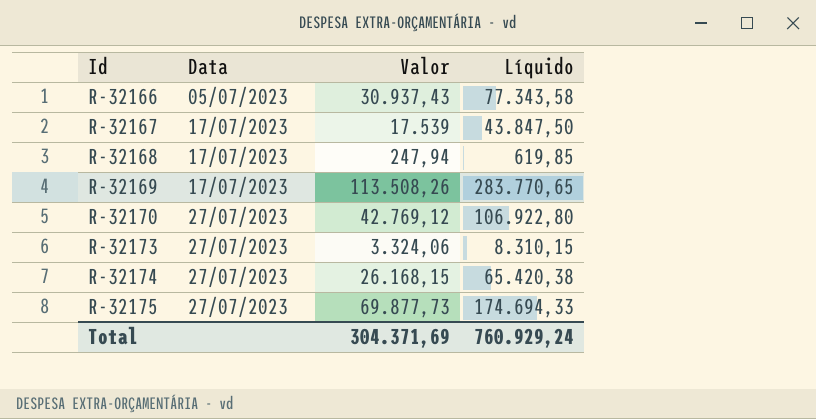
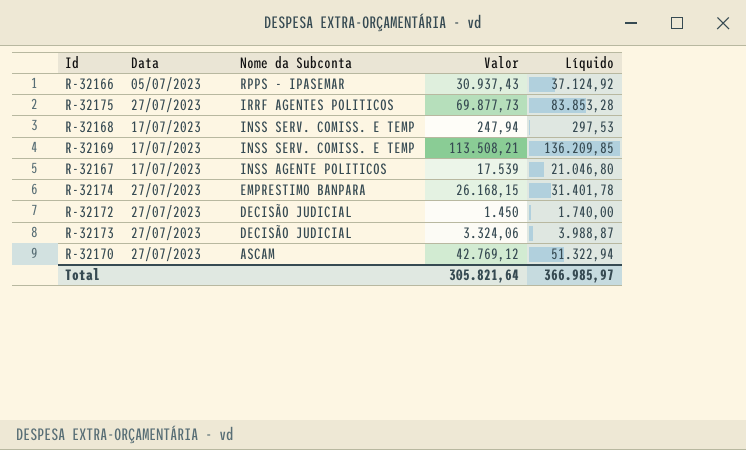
row order: Id ascending -> Nome da Subconta descending
column Nome da Subconta | position: none -> 3
column Líquido | formula: [Valor] * 2,5 -> [Valor] * 1,2
R-32169 | Valor: 113.508,26 -> 113.508,21
row R-32172: none -> 27/07/2023 | DECISÃO JUDICIAL | 1.450 | 1.740,00
Total | Valor: 304.371,69 -> 305.821,64
Total | Líquido: 760.929,24 -> 366.985,97

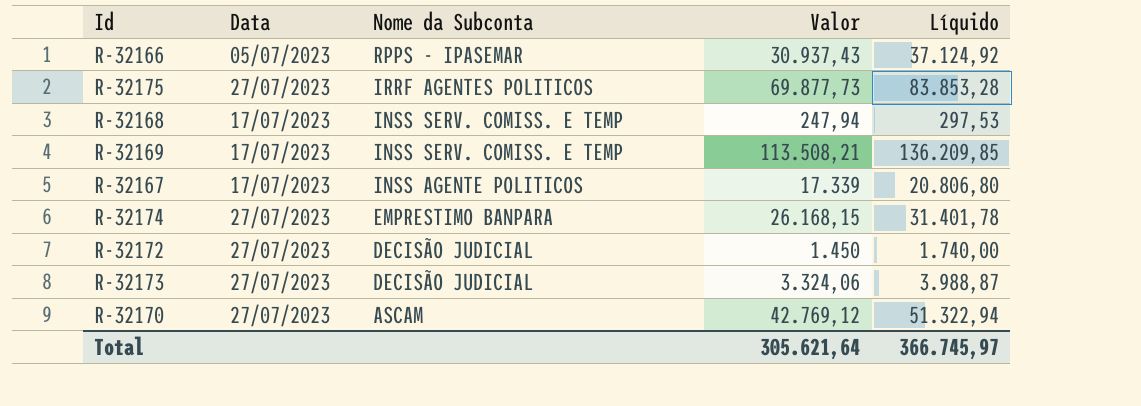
R-32167 | Valor: 17.539 -> 17.339
R-32167 | Líquido: 21.046,80 -> 20.806,80
Total | Valor: 305.821,64 -> 305.621,64
Total | Líquido: 366.985,97 -> 366.745,97

